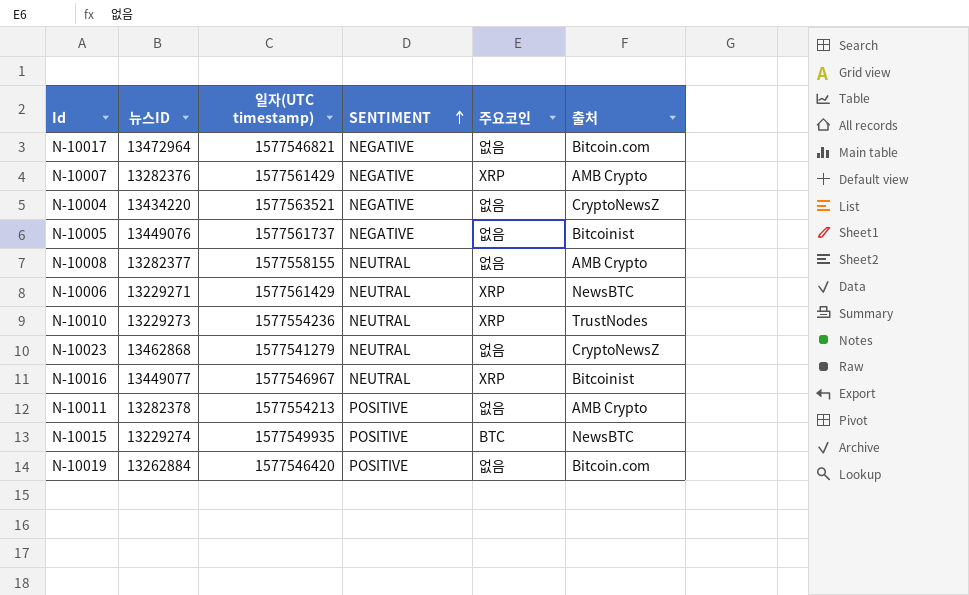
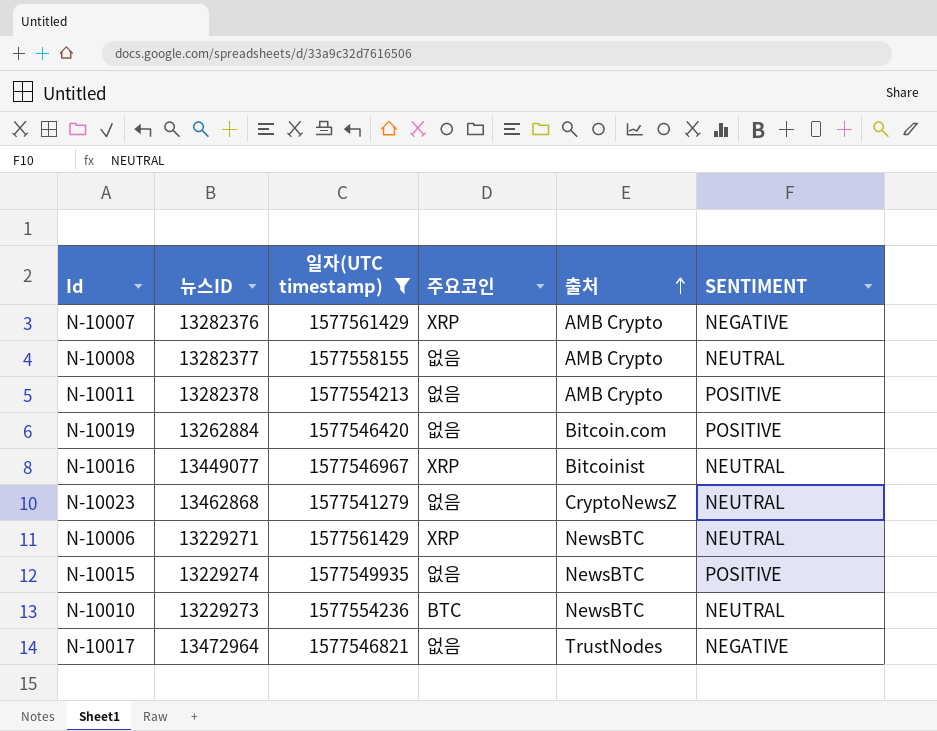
filter: none -> 일자(UTC timestamp) <= 1577561429
row order: SENTIMENT ascending -> 출처 ascending
column SENTIMENT | position: 4 -> 6
N-10015 | 주요코인: BTC -> 없음
N-10010 | 주요코인: XRP -> BTC
N-10010 | 출처: TrustNodes -> NewsBTC
N-10017 | 출처: Bitcoin.com -> TrustNodes

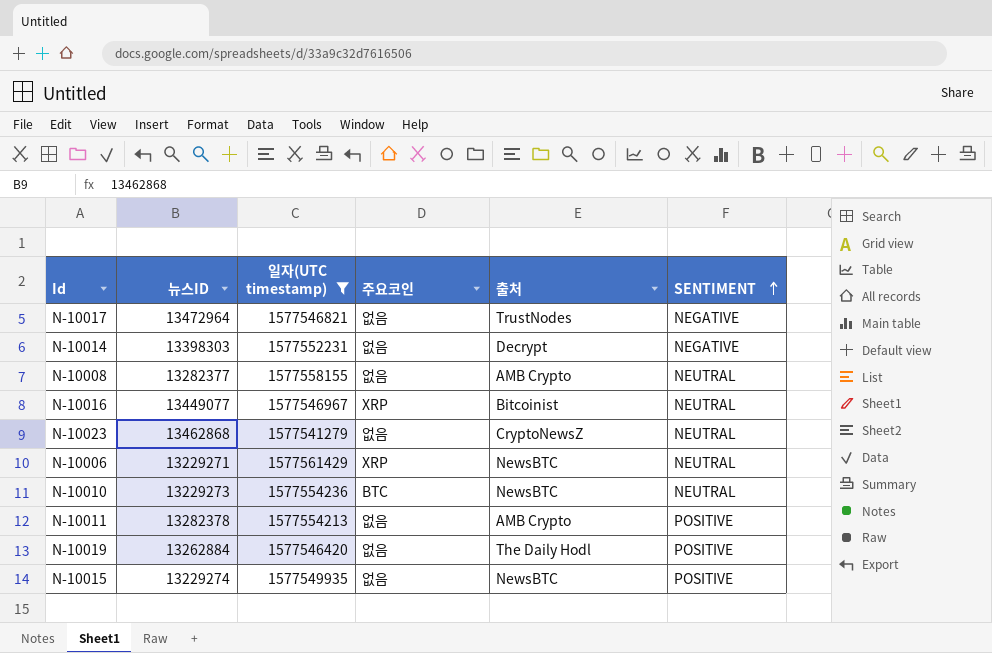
row order: 출처 ascending -> SENTIMENT ascending
row N-10007: 13282376 | 1577561429 | XRP | AMB Crypto | NEGATIVE -> none
row N-10014: none -> 13398303 | 1577552231 | 없음 | Decrypt | NEGATIVE
N-10019 | 출처: Bitcoin.com -> The Daily Hodl

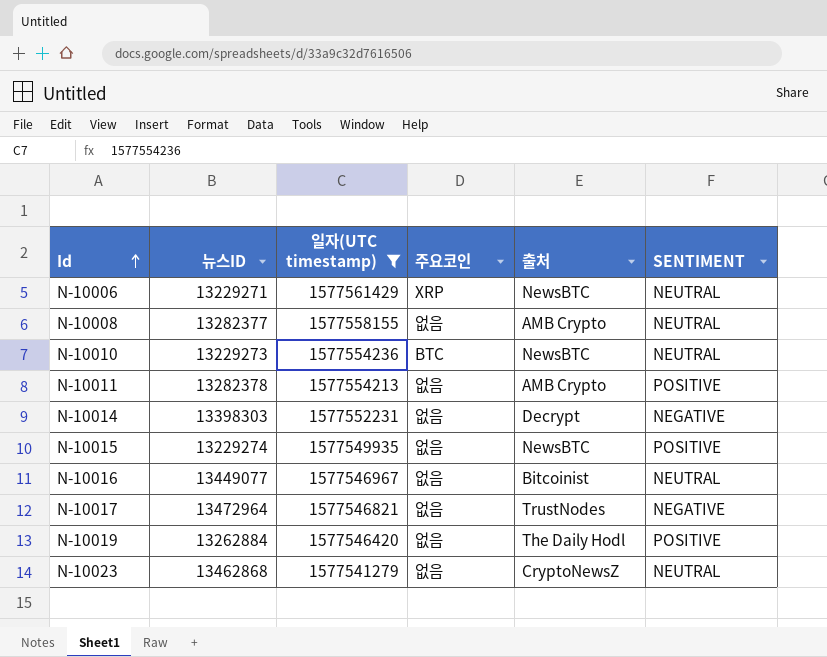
row order: SENTIMENT ascending -> Id ascending
N-10016 | 주요코인: XRP -> 없음

